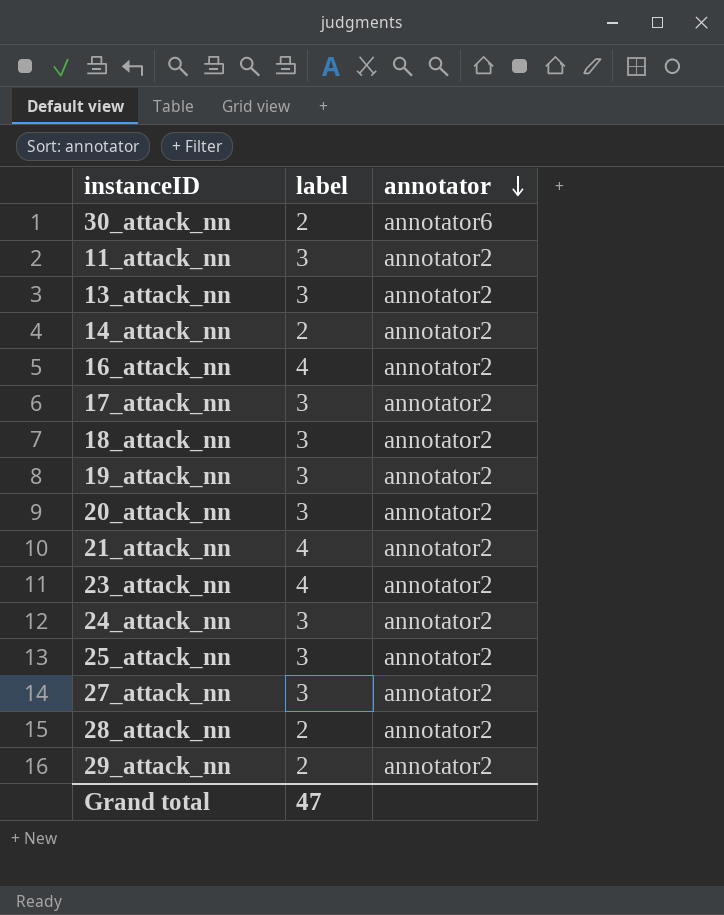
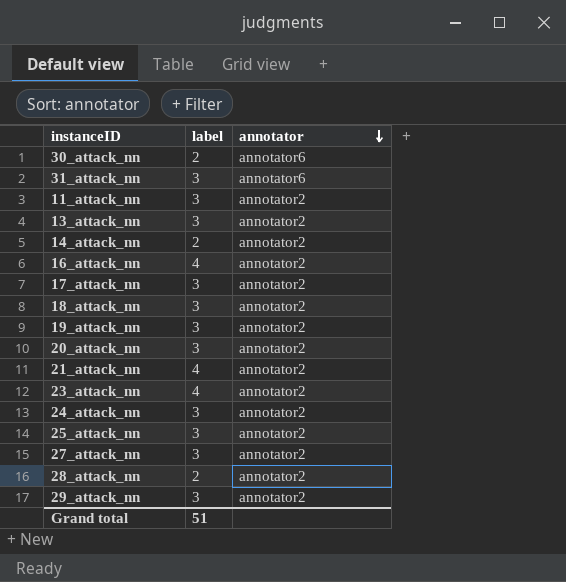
row 31_attack_nn: none -> 3 | annotator6
29_attack_nn | label: 2 -> 3
Grand total | label: 47 -> 51

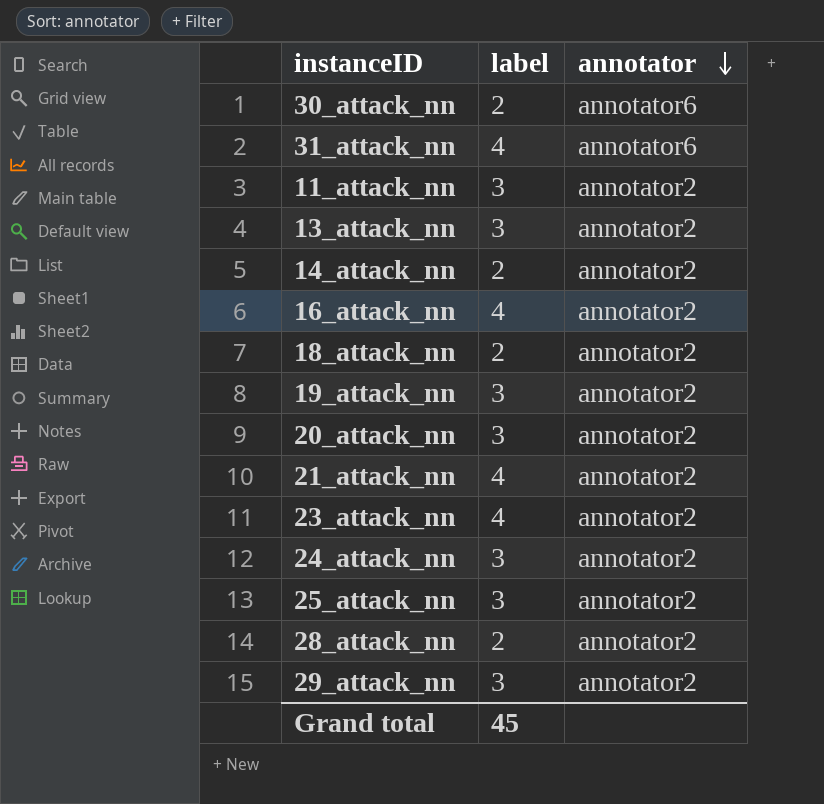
row 17_attack_nn: 3 | annotator2 -> none
row 27_attack_nn: 3 | annotator2 -> none
31_attack_nn | label: 3 -> 4
18_attack_nn | label: 3 -> 2
Grand total | label: 51 -> 45

